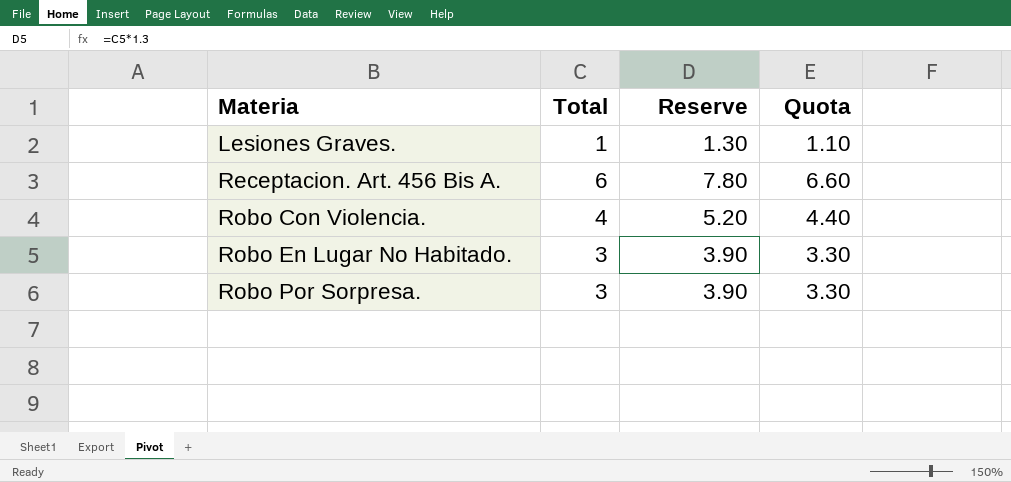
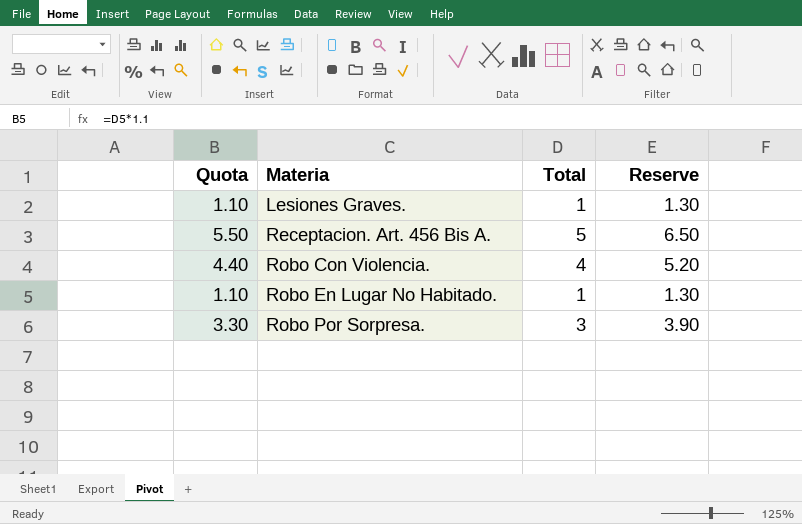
column Quota | position: 4 -> 1
Receptacion. Art. 456 Bis A. | Quota: 6.60 -> 5.50
Receptacion. Art. 456 Bis A. | Total: 6 -> 5
Receptacion. Art. 456 Bis A. | Reserve: 7.80 -> 6.50
Robo En Lugar No Habitado. | Quota: 3.30 -> 1.10
Robo En Lugar No Habitado. | Total: 3 -> 1
Robo En Lugar No Habitado. | Reserve: 3.90 -> 1.30

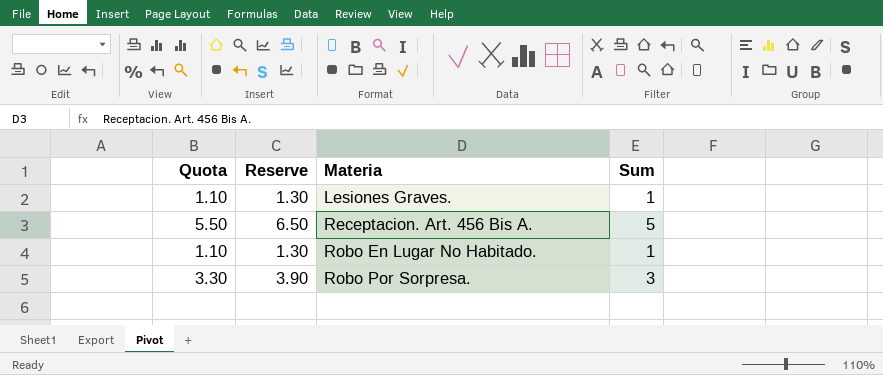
column Reserve | position: 4 -> 2
column name: Total -> Sum
row Robo Con Violencia.: 4.40 | 4 | 5.20 -> none

